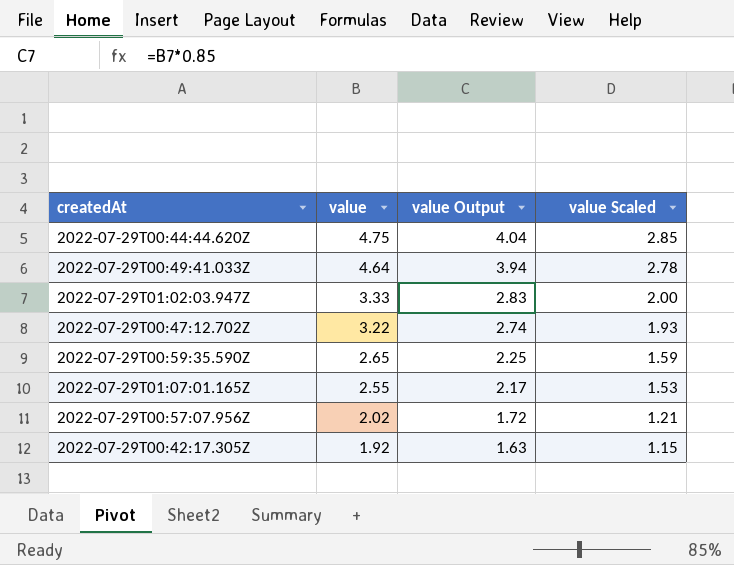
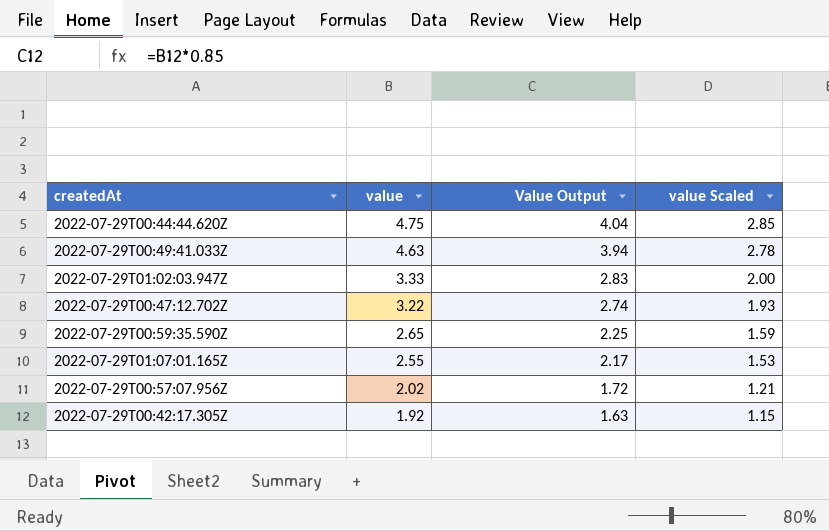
column name: value Output -> Value Output
2022-07-29T00:49:41.033Z | value: 4.64 -> 4.63

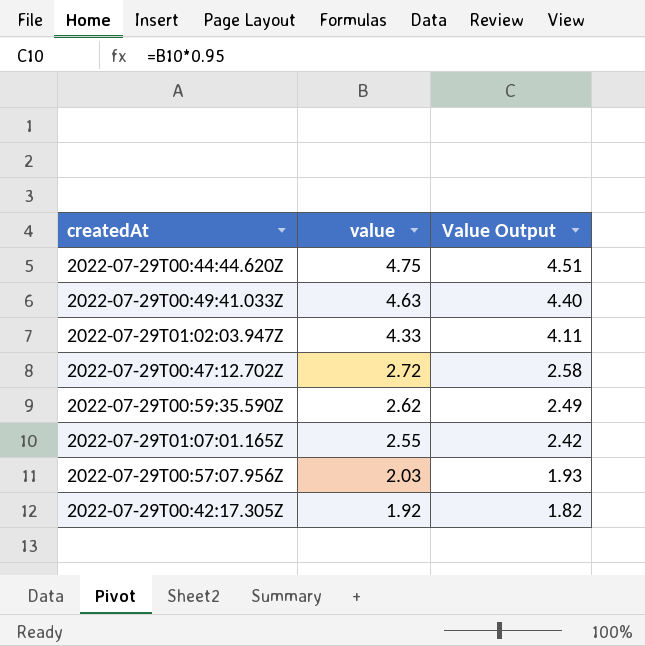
column value Scaled | formula: [value] * 0.6 -> none
column Value Output | formula: [value] * 0.85 -> [value] * 0.95
2022-07-29T01:02:03.947Z | value: 3.33 -> 4.33
2022-07-29T00:47:12.702Z | value: 3.22 -> 2.72
2022-07-29T00:59:35.590Z | value: 2.65 -> 2.62
2022-07-29T00:57:07.956Z | value: 2.02 -> 2.03

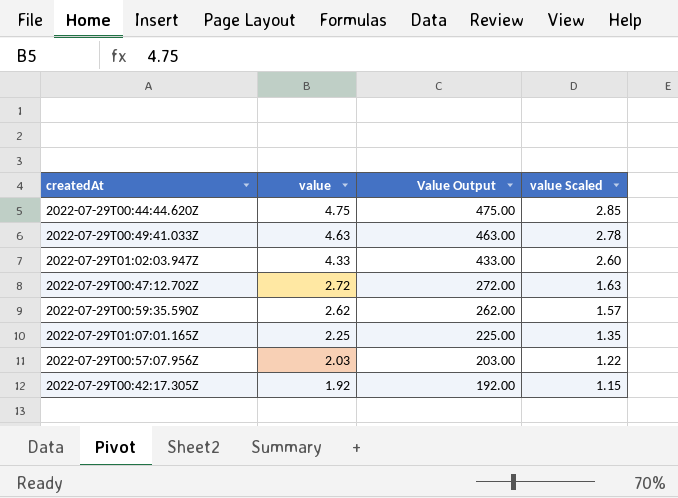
column Value Output | formula: [value] * 0.95 -> [value] * 100
column value Scaled | formula: none -> [value] * 0.6
2022-07-29T01:07:01.165Z | value: 2.55 -> 2.25

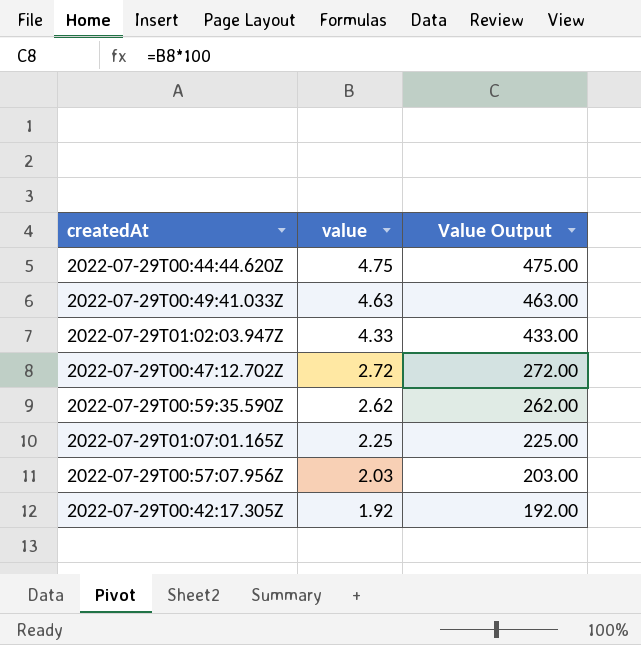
column value Scaled | formula: [value] * 0.6 -> none

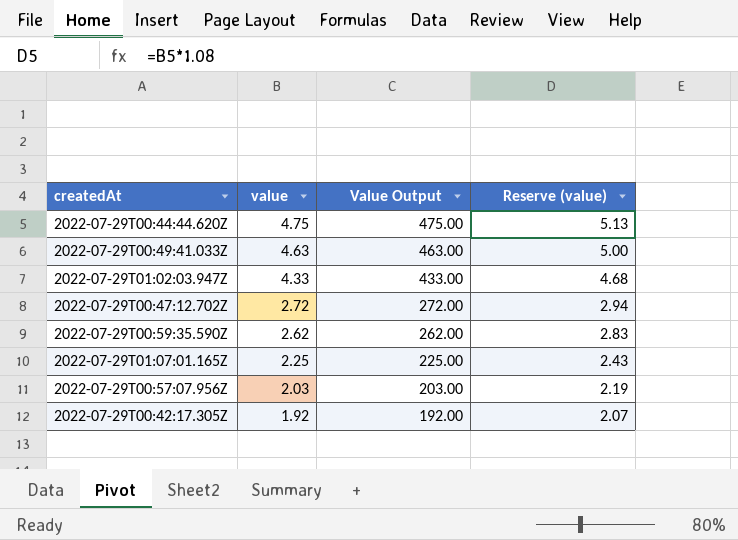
column Reserve (value) | formula: none -> [value] * 1.08

